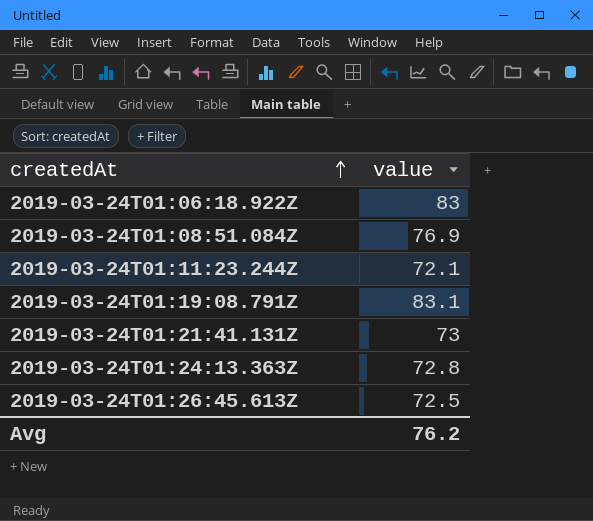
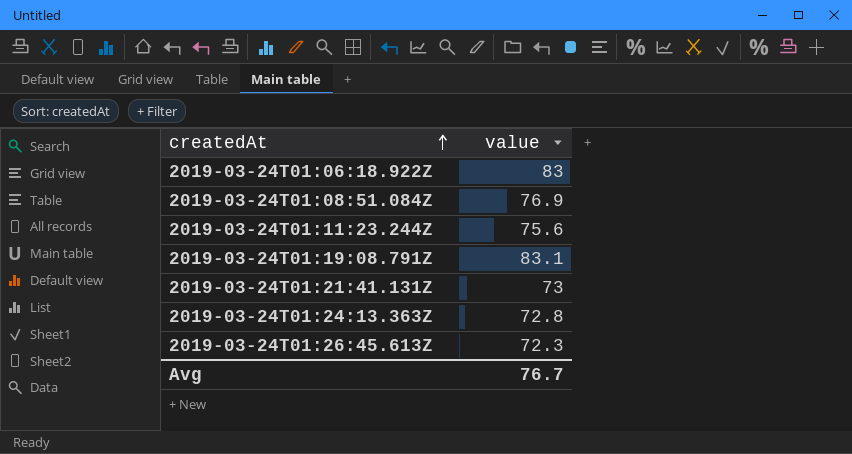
2019-03-24T01:11:23.244Z | value: 72.1 -> 75.6
2019-03-24T01:26:45.613Z | value: 72.5 -> 72.3
Avg | value: 76.2 -> 76.7

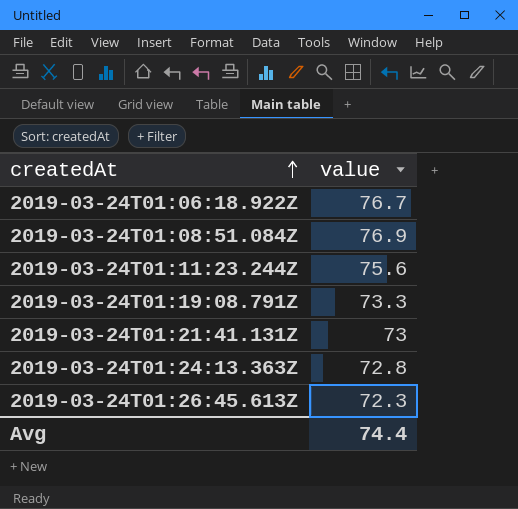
2019-03-24T01:06:18.922Z | value: 83 -> 76.7
2019-03-24T01:19:08.791Z | value: 83.1 -> 73.3
Avg | value: 76.7 -> 74.4

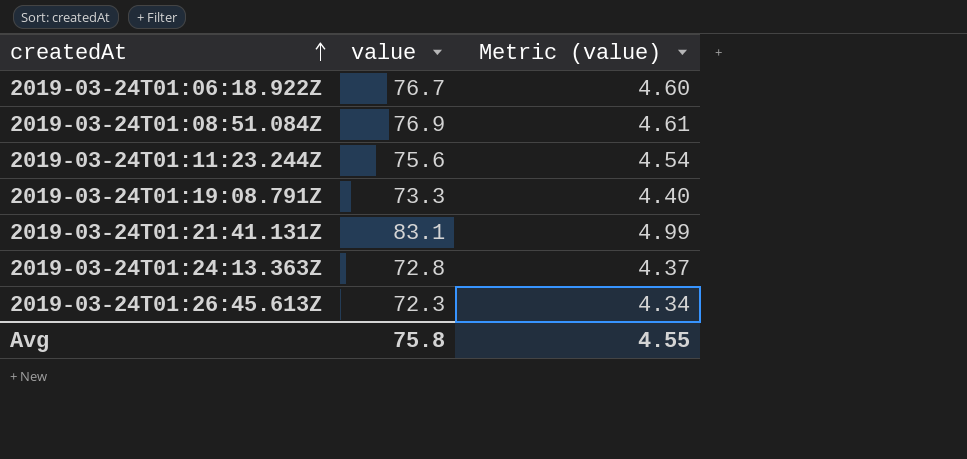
column Metric (value) | formula: none -> [value] * 0.06
2019-03-24T01:21:41.131Z | value: 73 -> 83.1
Avg | value: 74.4 -> 75.8

